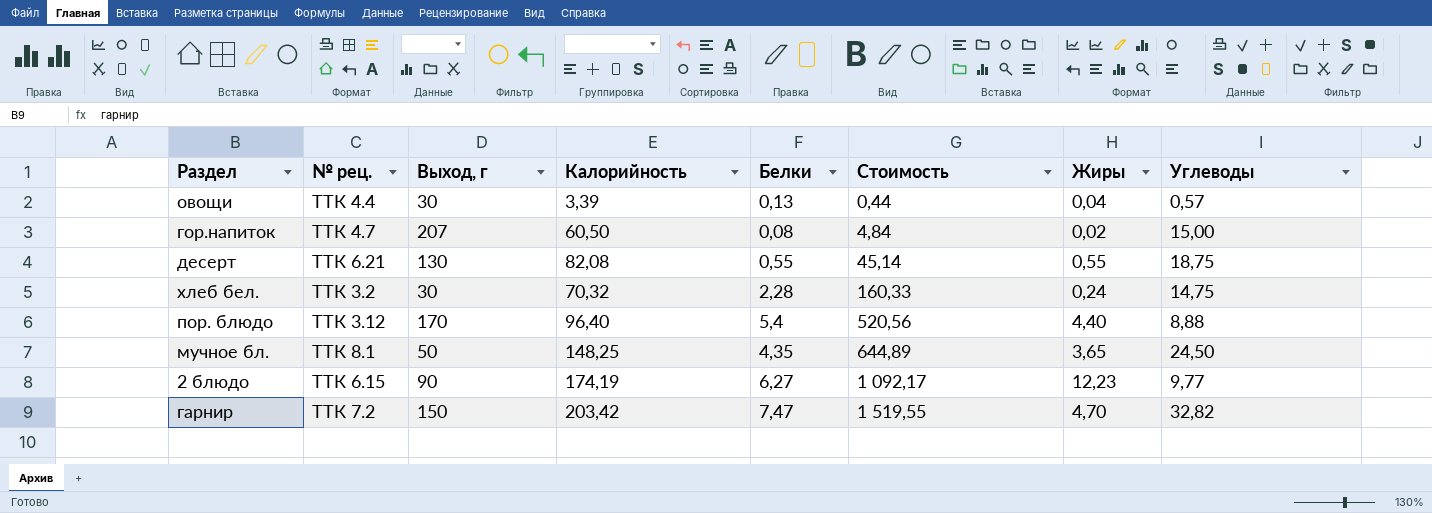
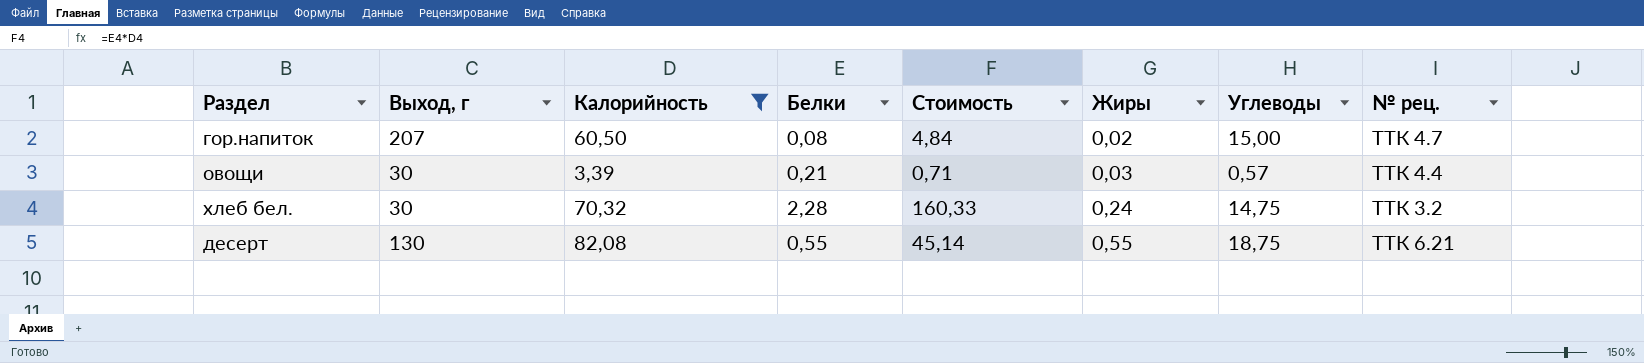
filter: none -> Калорийность <= 82,08
row order: Стоимость ascending -> Жиры ascending
column № рец. | position: 2 -> 8
овощи | Белки: 0,13 -> 0,21
овощи | Стоимость: 0,44 -> 0,71
овощи | Жиры: 0,04 -> 0,03

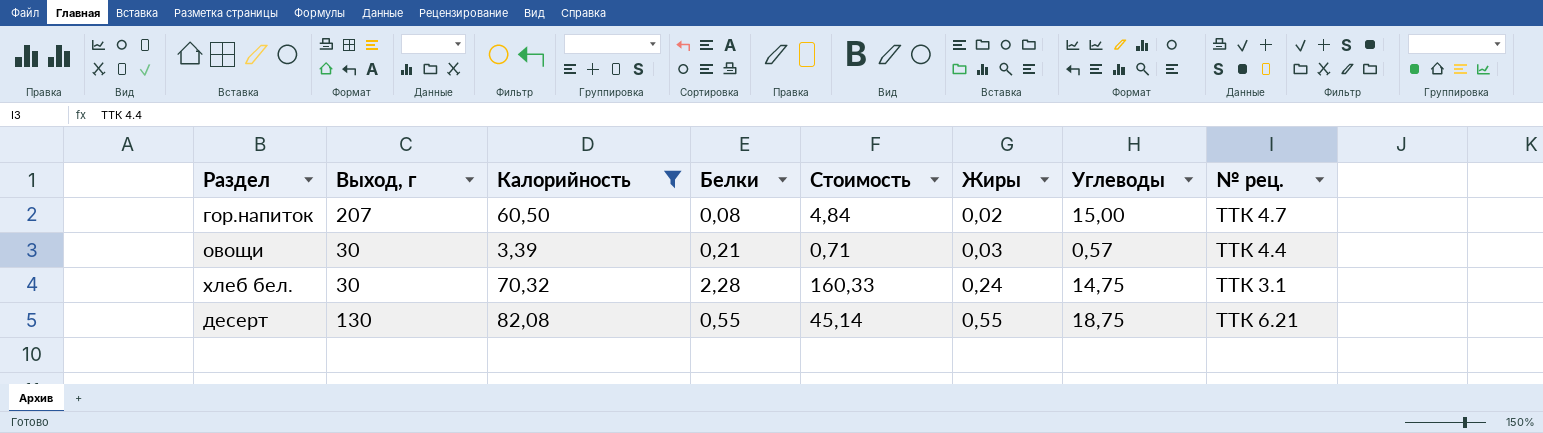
хлеб бел. | № рец.: ТТК 3.2 -> ТТК 3.1

